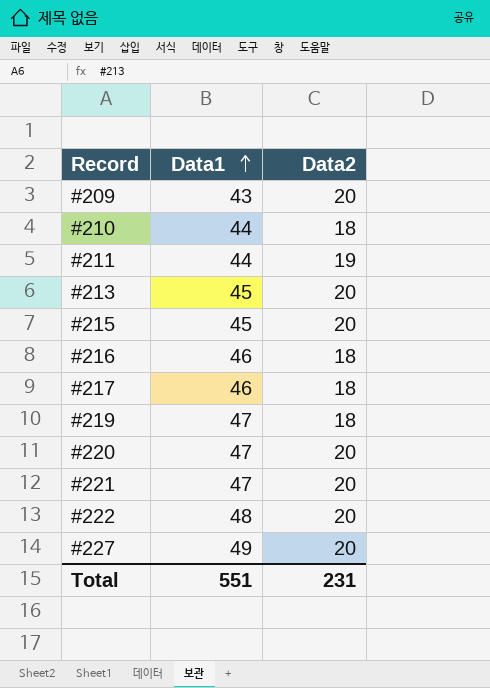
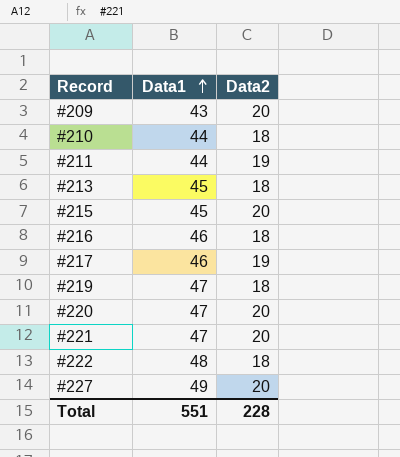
#213 | Data2: 20 -> 18
#217 | Data2: 18 -> 19
#222 | Data2: 20 -> 18
Total | Data2: 231 -> 228

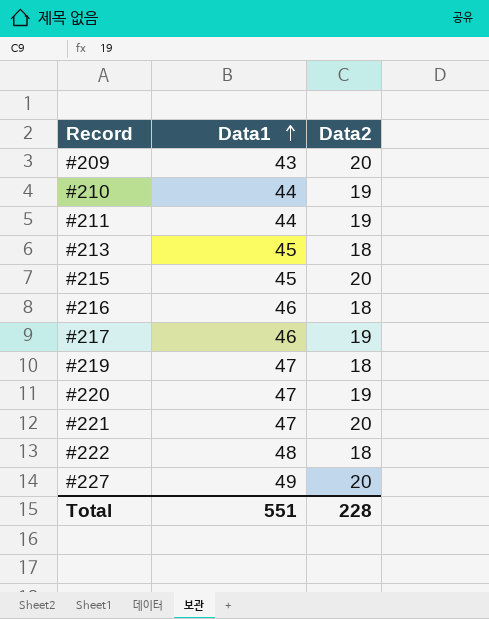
#210 | Data2: 18 -> 19
#220 | Data2: 20 -> 19

